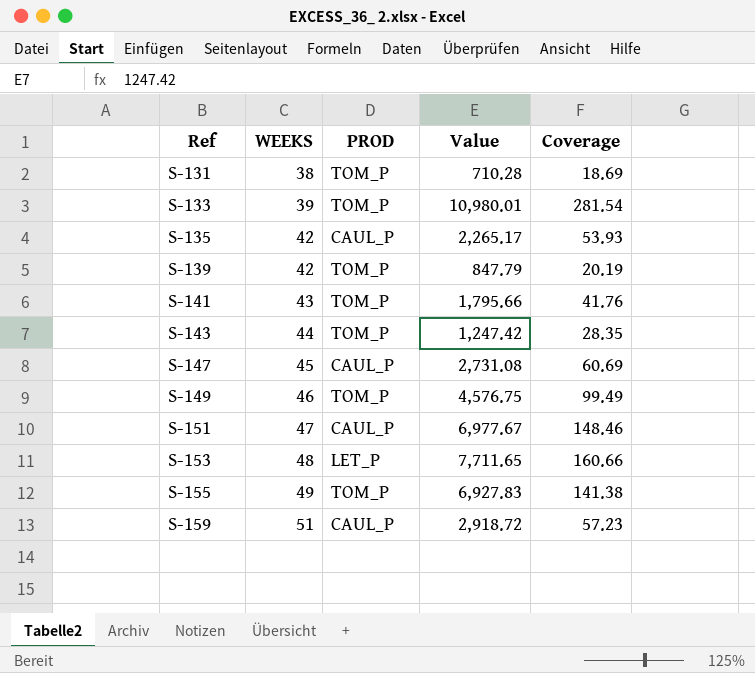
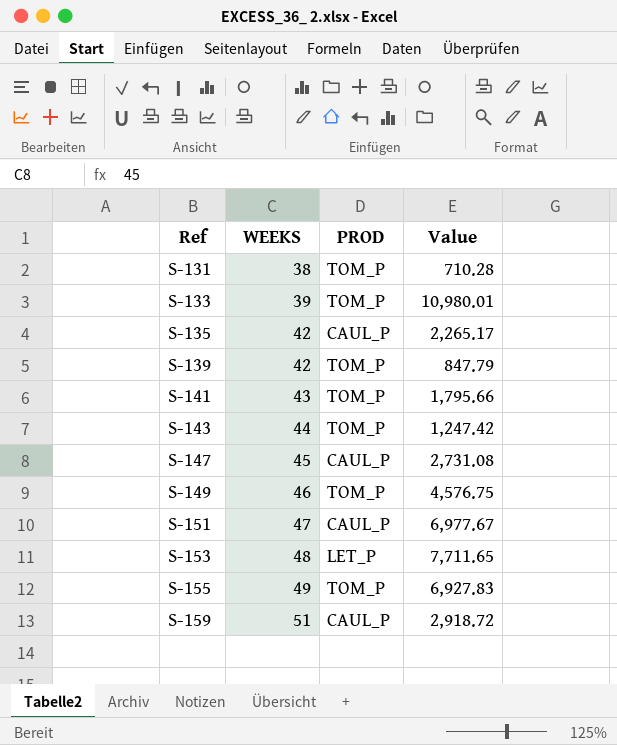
column Coverage | formula: [Value] / [WEEKS] -> none

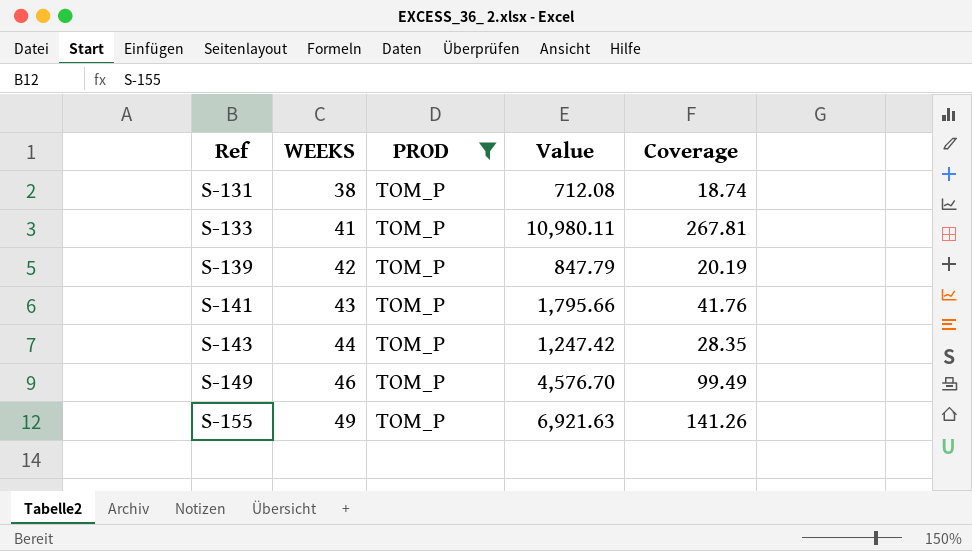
filter: none -> PROD = TOM_P
column Coverage | formula: none -> [Value] / [WEEKS]
S-131 | Value: 710.28 -> 712.08
S-133 | WEEKS: 39 -> 41
S-133 | Value: 10,980.01 -> 10,980.11
S-149 | Value: 4,576.75 -> 4,576.70
S-155 | Value: 6,927.83 -> 6,921.63

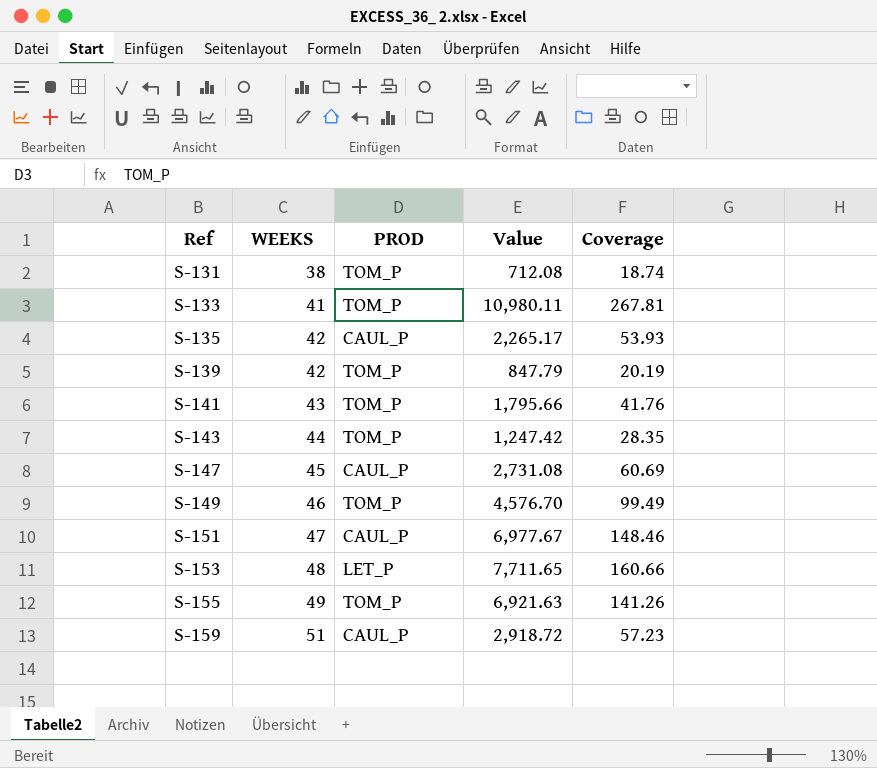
filter: PROD = TOM_P -> none

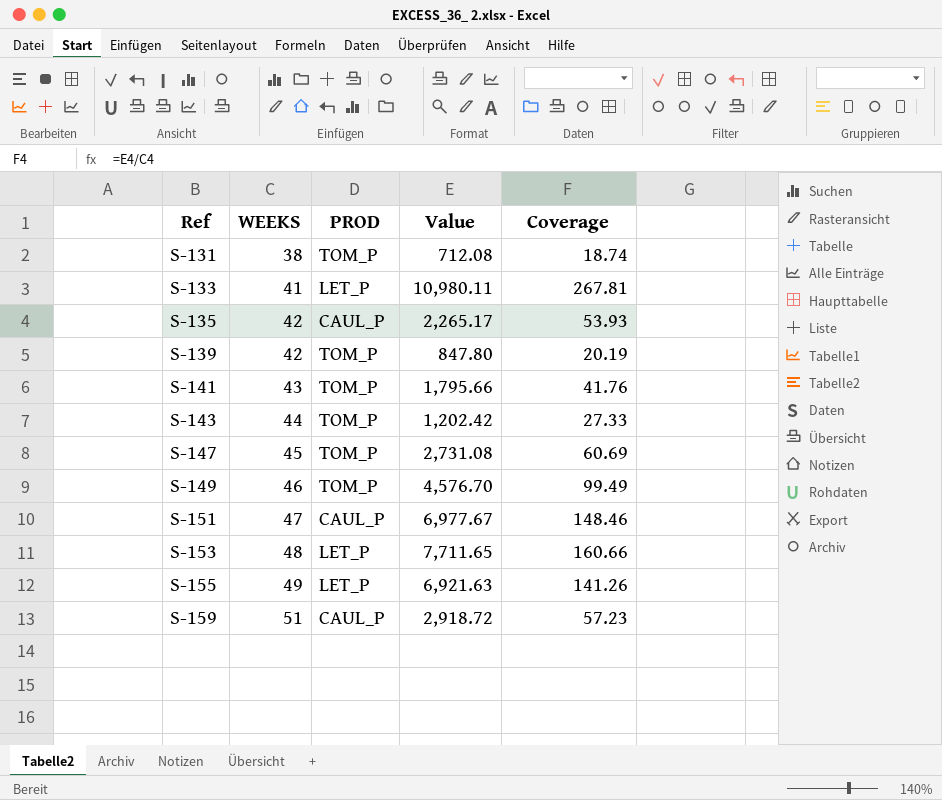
S-133 | PROD: TOM_P -> LET_P
S-139 | Value: 847.79 -> 847.80
S-143 | Value: 1,247.42 -> 1,202.42
S-143 | Coverage: 28.35 -> 27.33
S-147 | PROD: CAUL_P -> TOM_P
S-155 | PROD: TOM_P -> LET_P

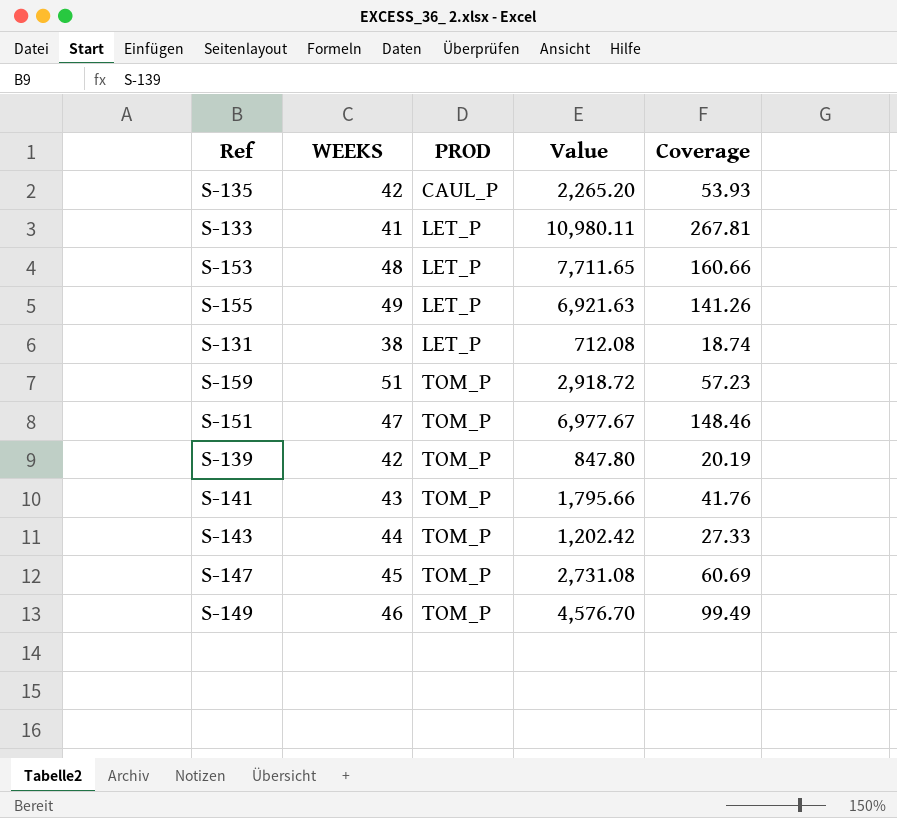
row order: Ref ascending -> PROD ascending
S-135 | Value: 2,265.17 -> 2,265.20
S-131 | PROD: TOM_P -> LET_P
S-159 | PROD: CAUL_P -> TOM_P
S-151 | PROD: CAUL_P -> TOM_P

